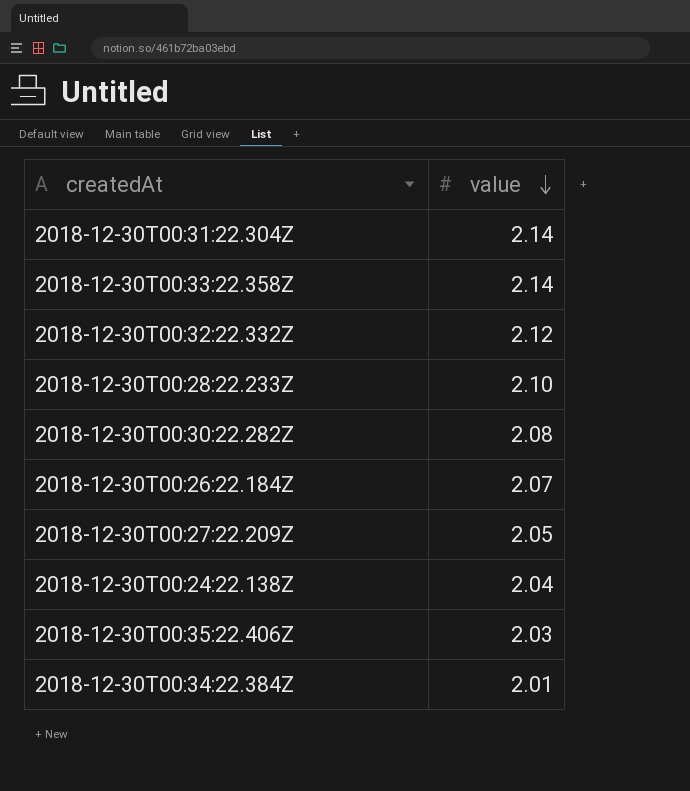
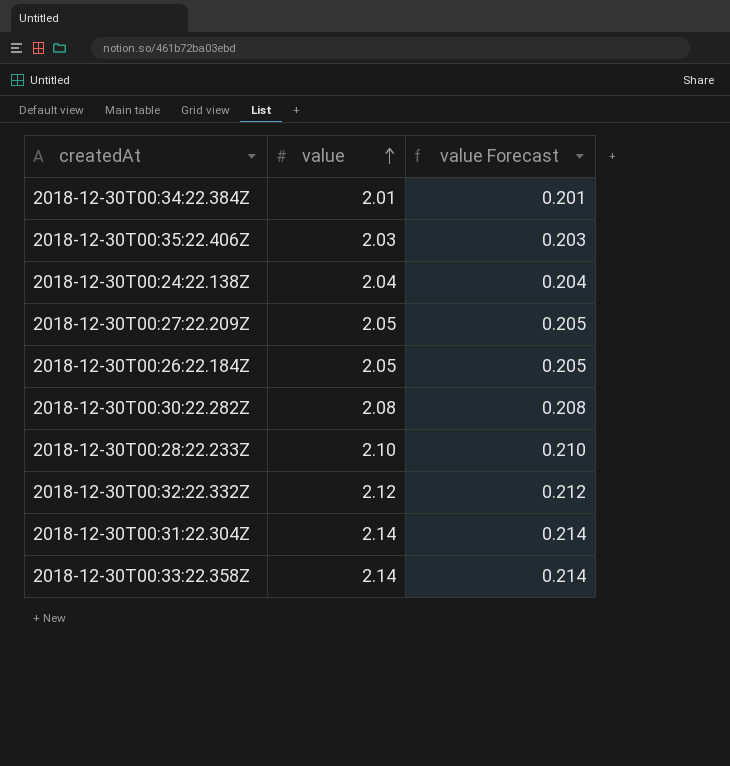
row order: value descending -> value ascending
column value Forecast | formula: none -> [value] * 0.1
2018-12-30T00:26:22.184Z | value: 2.07 -> 2.05

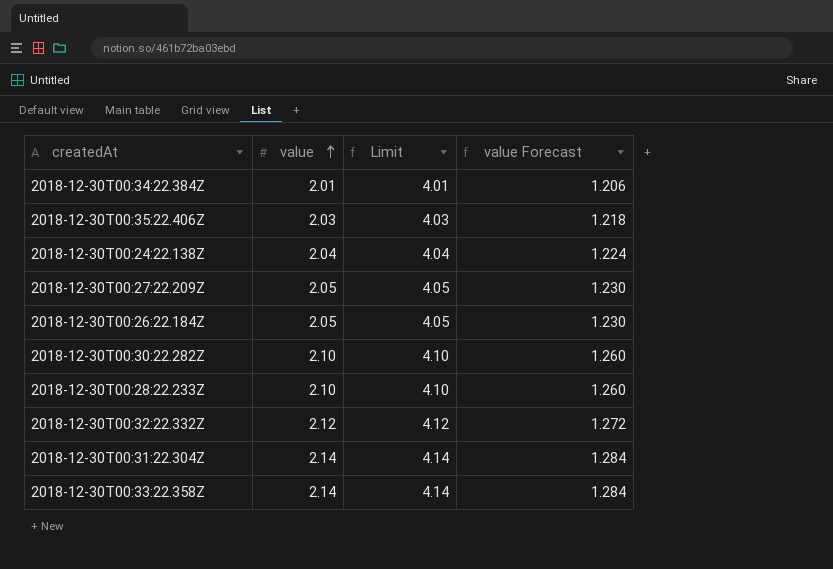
column Limit | formula: none -> [value] + 2
column value Forecast | formula: [value] * 0.1 -> [value] * 0.6
2018-12-30T00:30:22.282Z | value: 2.08 -> 2.10

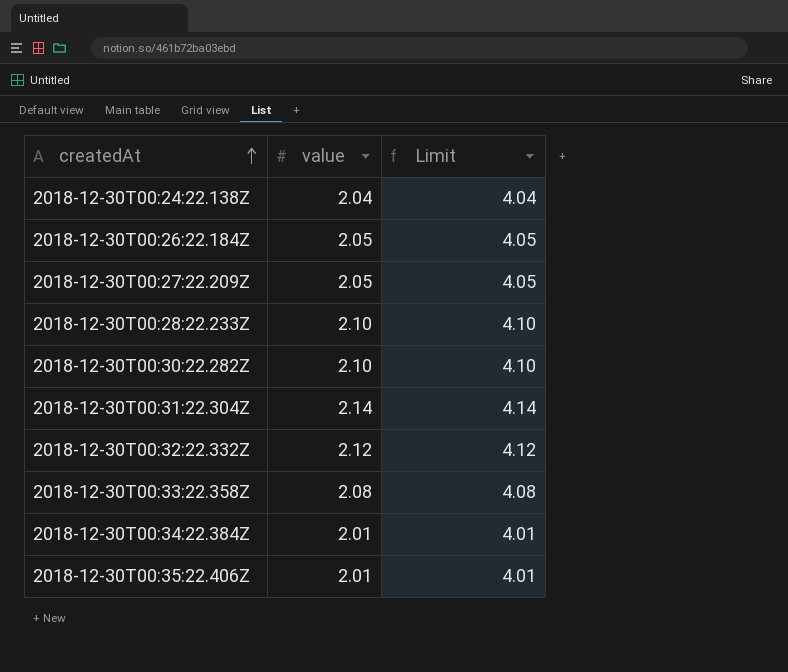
row order: value ascending -> createdAt ascending
column value Forecast | formula: [value] * 0.6 -> none
2018-12-30T00:33:22.358Z | value: 2.14 -> 2.08
2018-12-30T00:33:22.358Z | Limit: 4.14 -> 4.08
2018-12-30T00:35:22.406Z | value: 2.03 -> 2.01
2018-12-30T00:35:22.406Z | Limit: 4.03 -> 4.01

